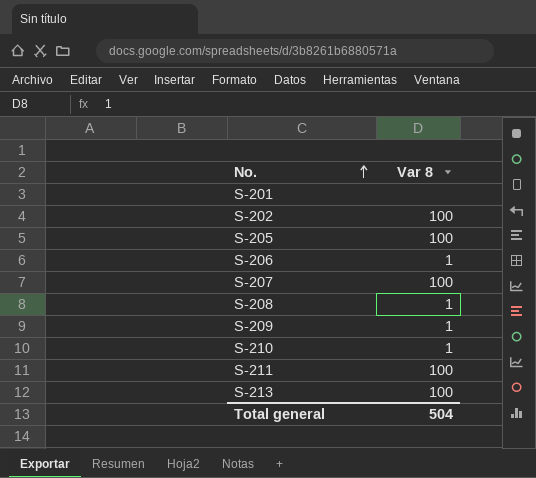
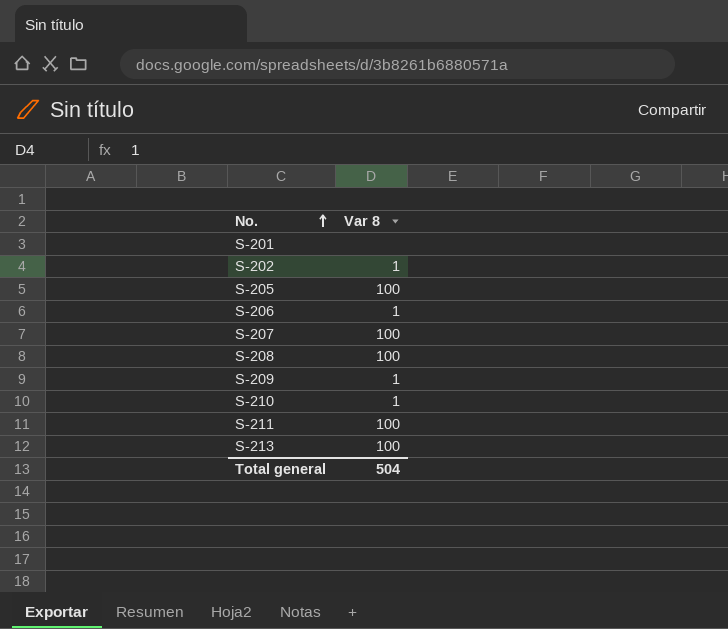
S-202 | Var 8: 100 -> 1
S-208 | Var 8: 1 -> 100

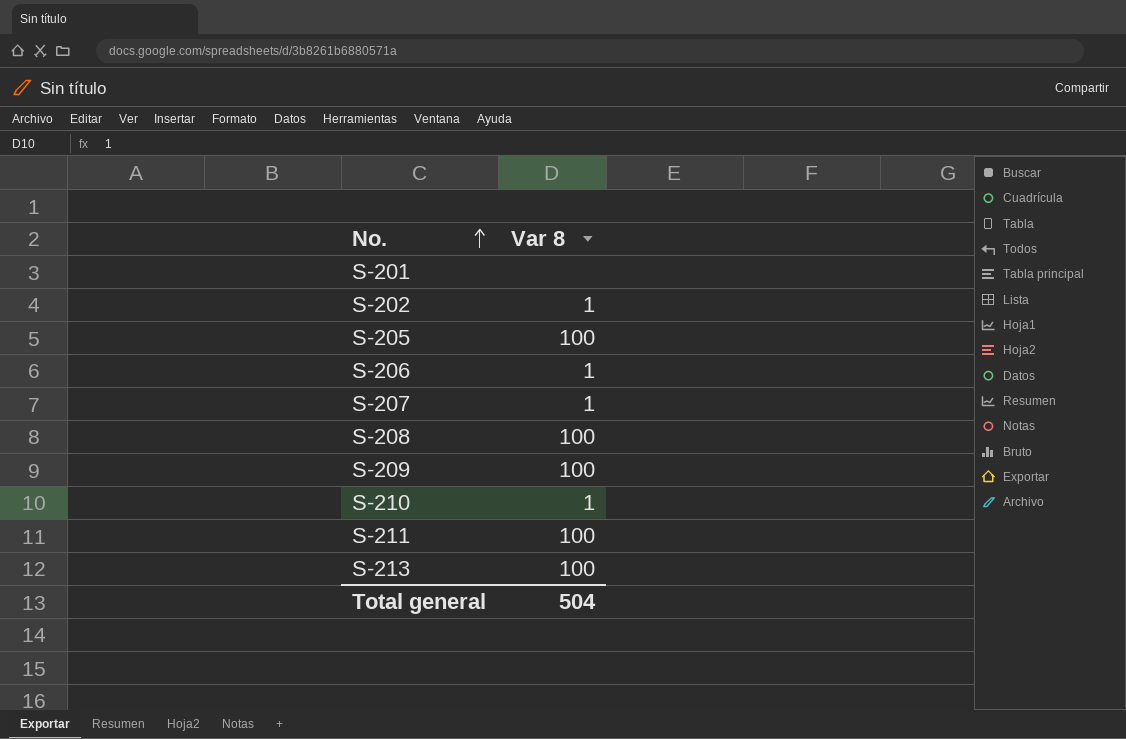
S-207 | Var 8: 100 -> 1
S-209 | Var 8: 1 -> 100

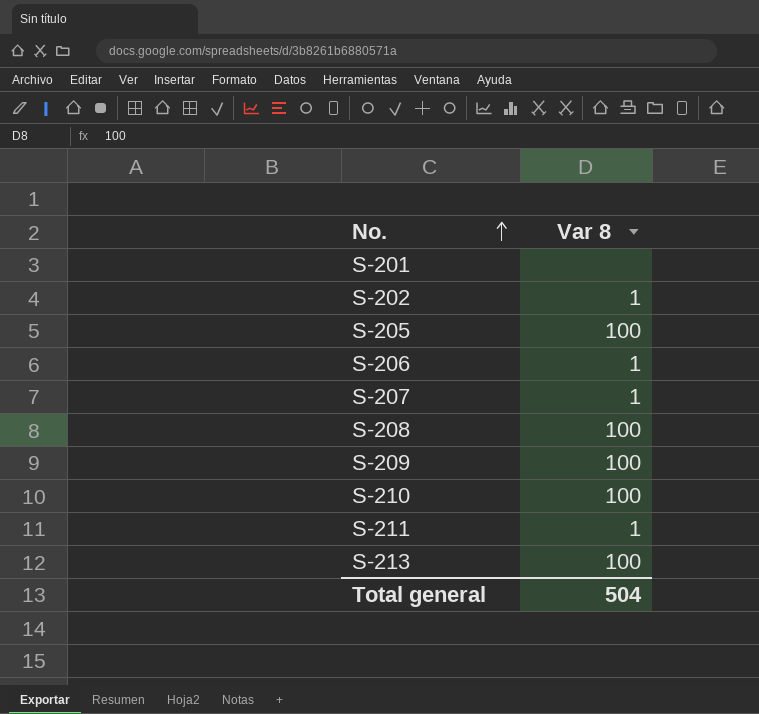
S-210 | Var 8: 1 -> 100
S-211 | Var 8: 100 -> 1

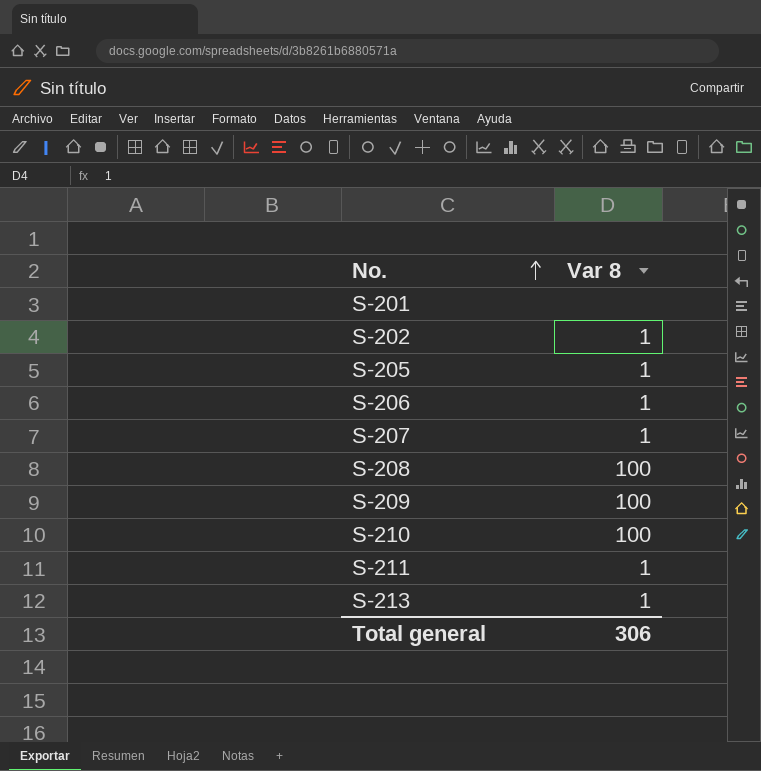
S-205 | Var 8: 100 -> 1
S-213 | Var 8: 100 -> 1
Total general | Var 8: 504 -> 306

